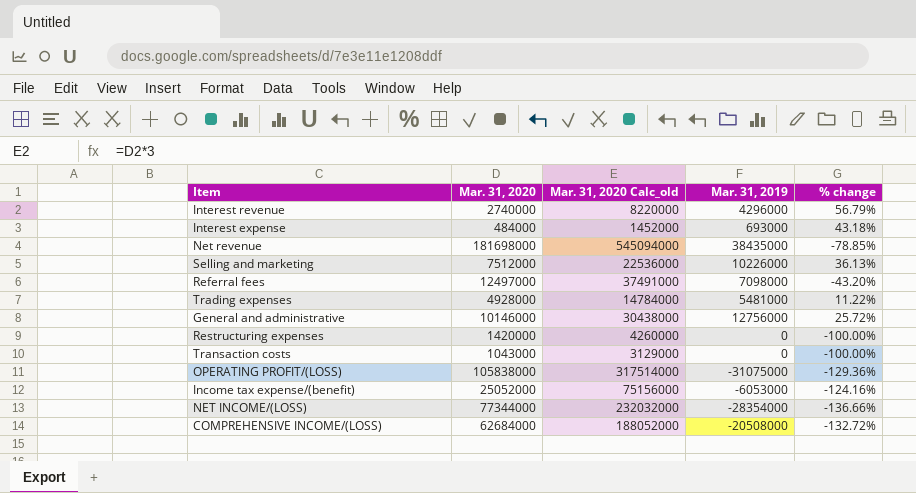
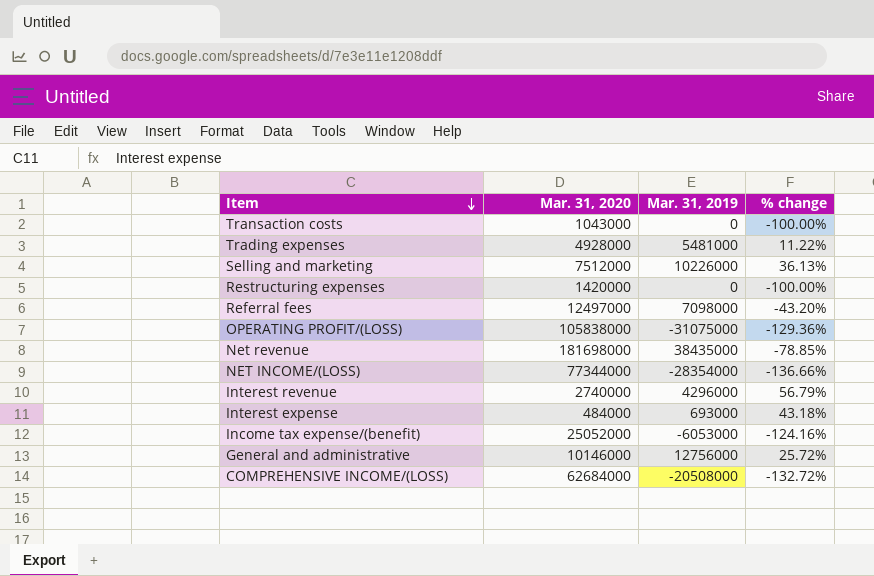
row order: none -> Item descending
column Mar. 31, 2020 Calc_old | formula: [Mar. 31, 2020] * 3 -> none

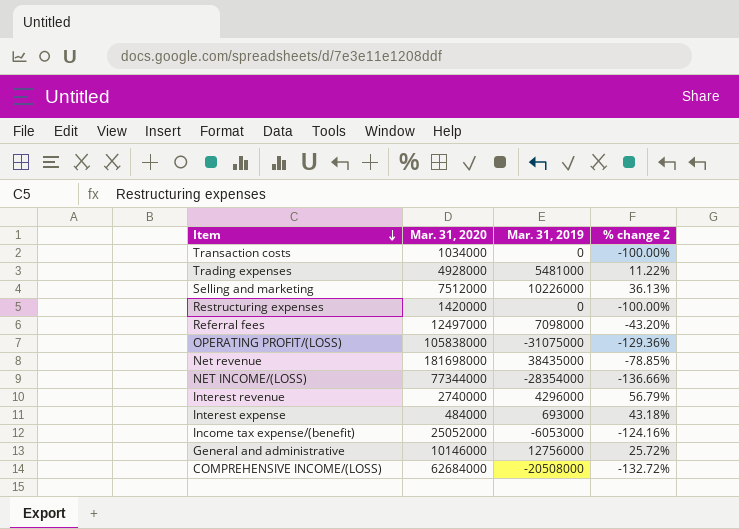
column name: % change -> % change 2
Transaction costs | Mar. 31, 2020: 1043000 -> 1034000

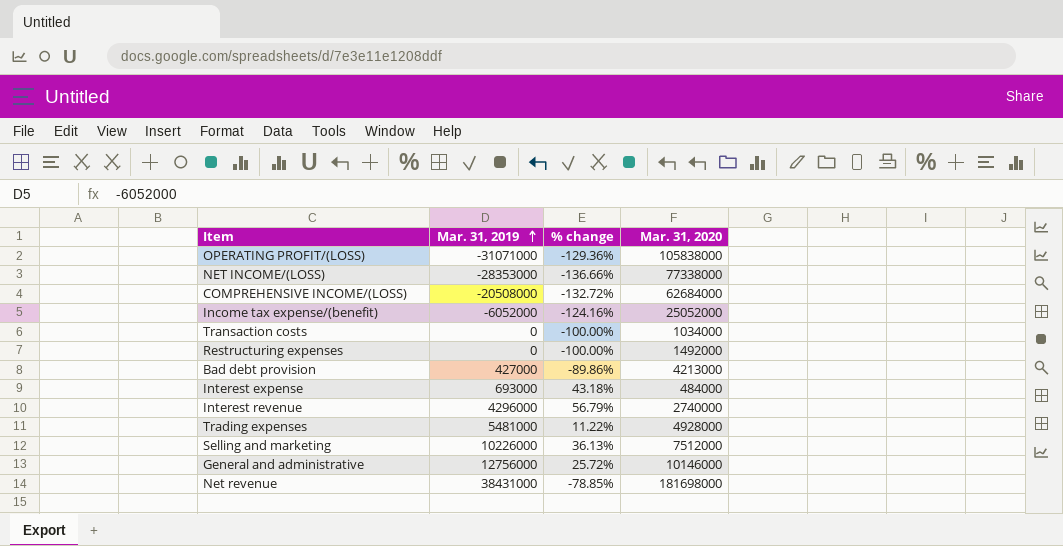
row order: Item descending -> Mar. 31, 2019 ascending
column name: % change 2 -> % change
column Mar. 31, 2020 | position: 2 -> 4
row Referral fees: 12497000 | 7098000 | -43.20% -> none
OPERATING PROFIT/(LOSS) | Mar. 31, 2019: -31075000 -> -31071000
NET INCOME/(LOSS) | Mar. 31, 2019: -28354000 -> -28353000
NET INCOME/(LOSS) | Mar. 31, 2020: 77344000 -> 77338000
Income tax expense/(benefit) | Mar. 31, 2019: -6053000 -> -6052000
Restructuring expenses | Mar. 31, 2020: 1420000 -> 1492000
row Bad debt provision: none -> 427000 | -89.86% | 4213000
Net revenue | Mar. 31, 2019: 38435000 -> 38431000

